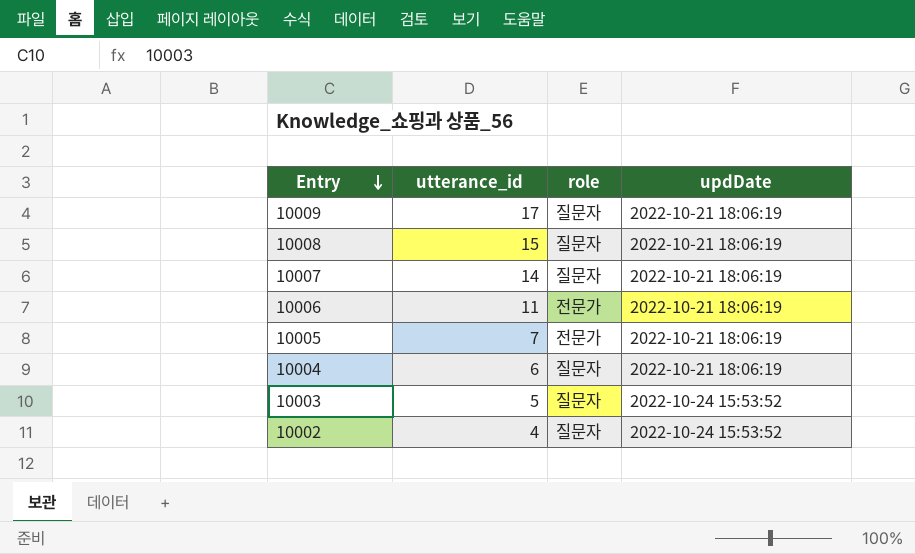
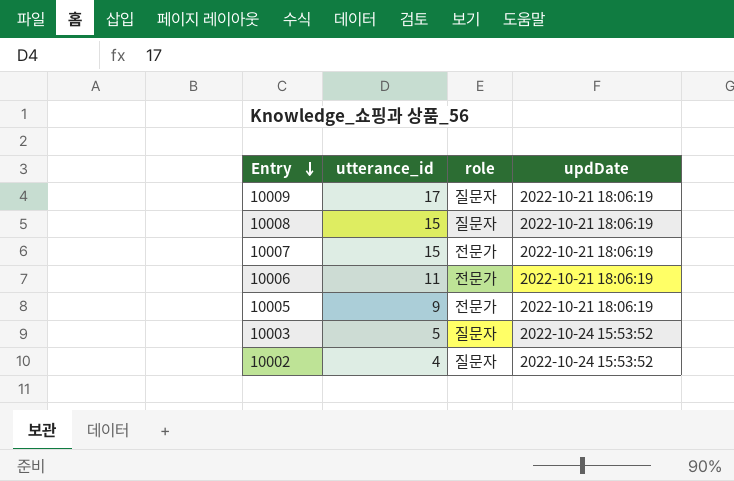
row 10004: 6 | 질문자 | 2022-10-21 18:06:19 -> none
10007 | utterance_id: 14 -> 15
10007 | role: 질문자 -> 전문가
10005 | utterance_id: 7 -> 9

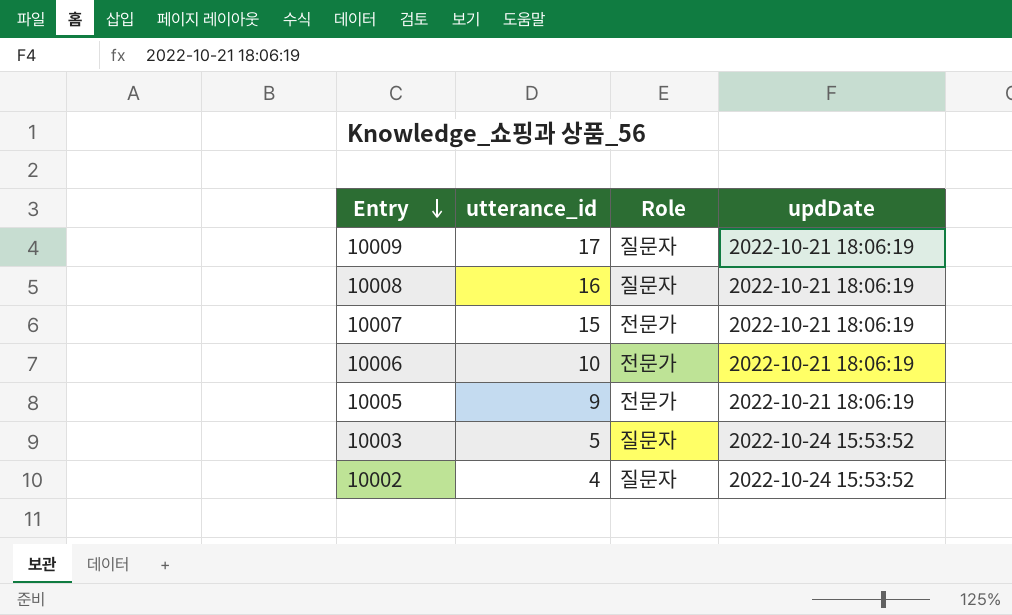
column name: role -> Role
10008 | utterance_id: 15 -> 16
10006 | utterance_id: 11 -> 10

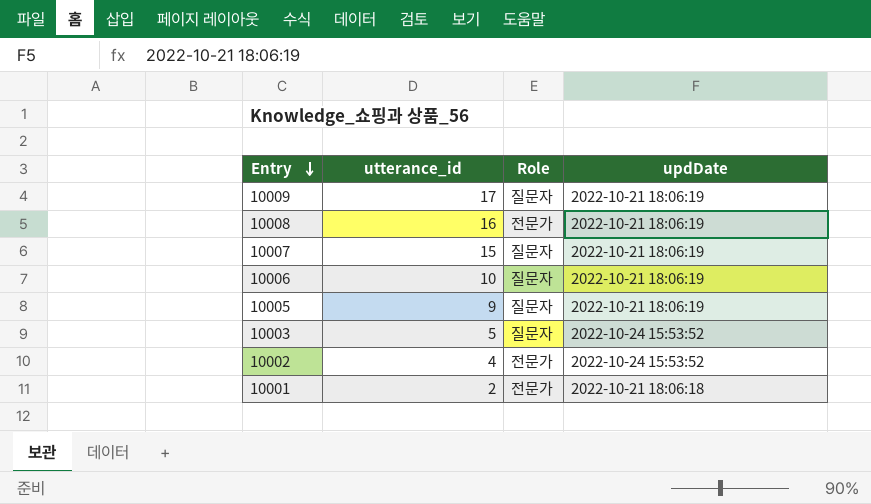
10008 | Role: 질문자 -> 전문가
10007 | Role: 전문가 -> 질문자
10006 | Role: 전문가 -> 질문자
10005 | Role: 전문가 -> 질문자
10002 | Role: 질문자 -> 전문가
row 10001: none -> 2 | 전문가 | 2022-10-21 18:06:18

